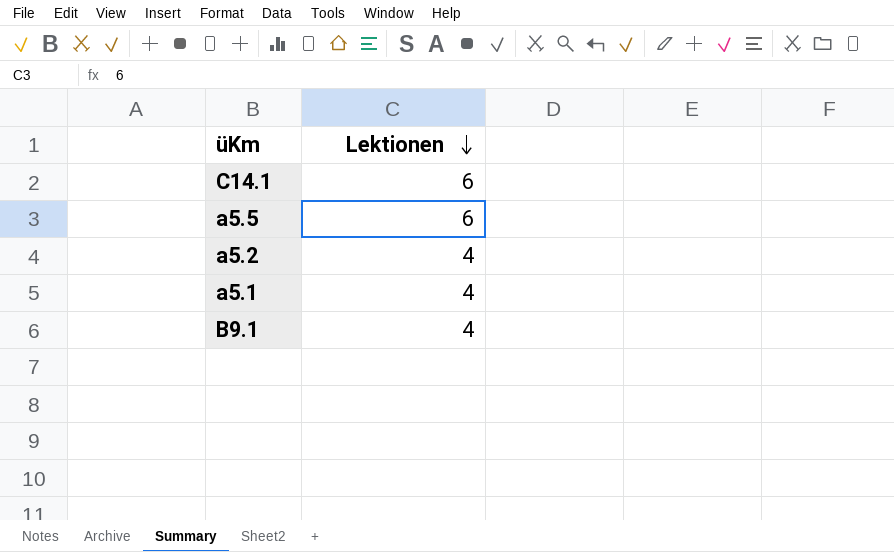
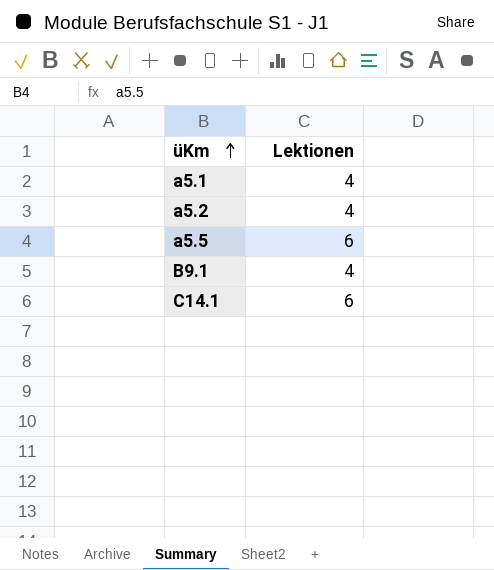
row order: Lektionen descending -> üKm ascending

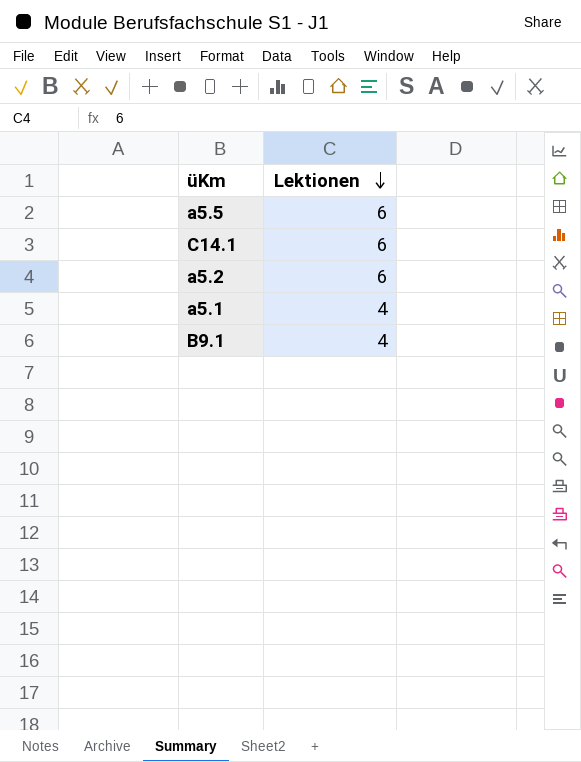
row order: üKm ascending -> Lektionen descending
a5.2 | Lektionen: 4 -> 6

